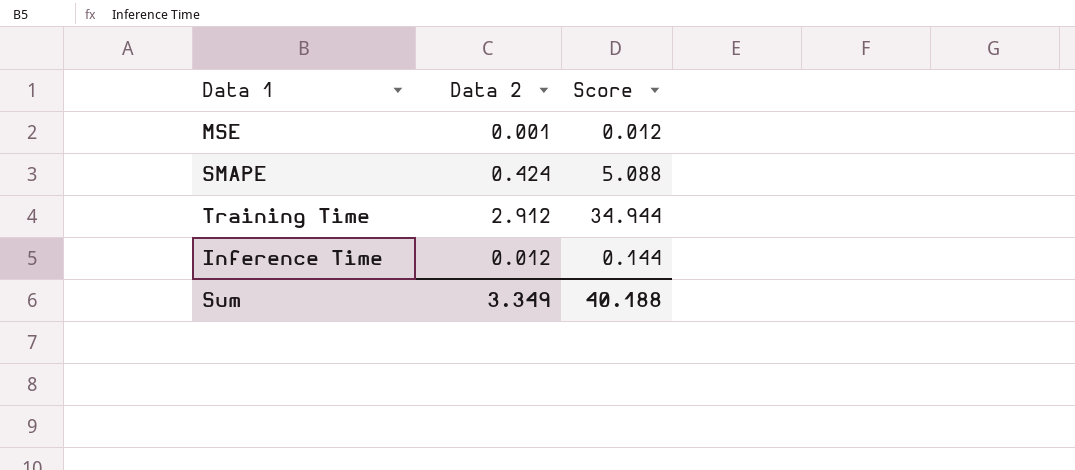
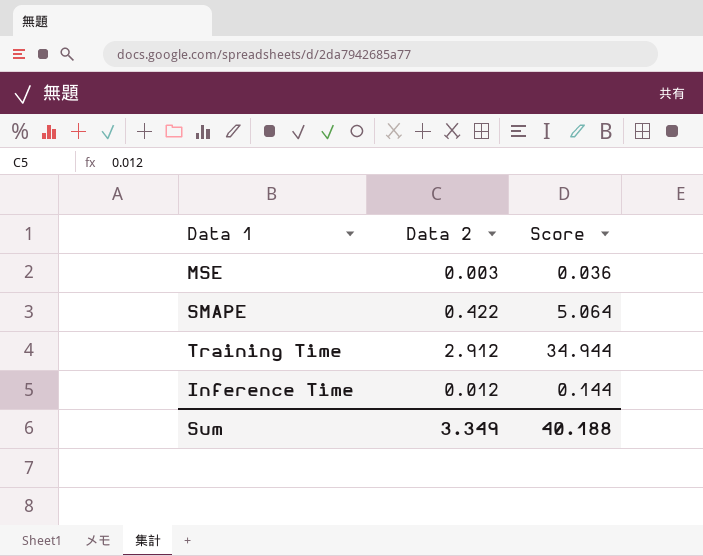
MSE | Data 2: 0.001 -> 0.003
MSE | Score: 0.012 -> 0.036
SMAPE | Data 2: 0.424 -> 0.422
SMAPE | Score: 5.088 -> 5.064

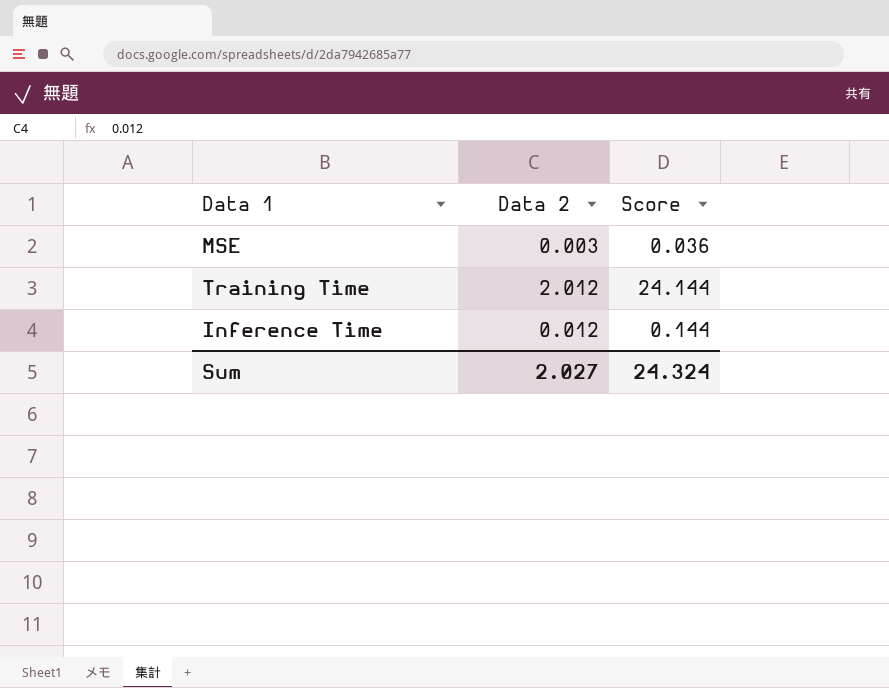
row SMAPE: 0.422 | 5.064 -> none
Training Time | Data 2: 2.912 -> 2.012
Training Time | Score: 34.944 -> 24.144
Sum | Data 2: 3.349 -> 2.027
Sum | Score: 40.188 -> 24.324

